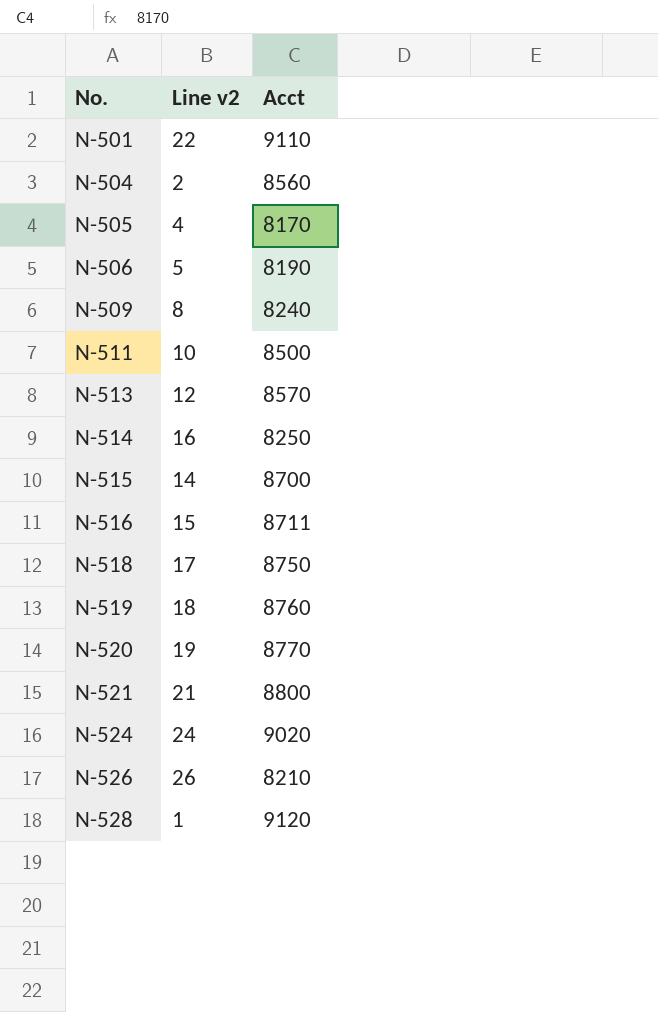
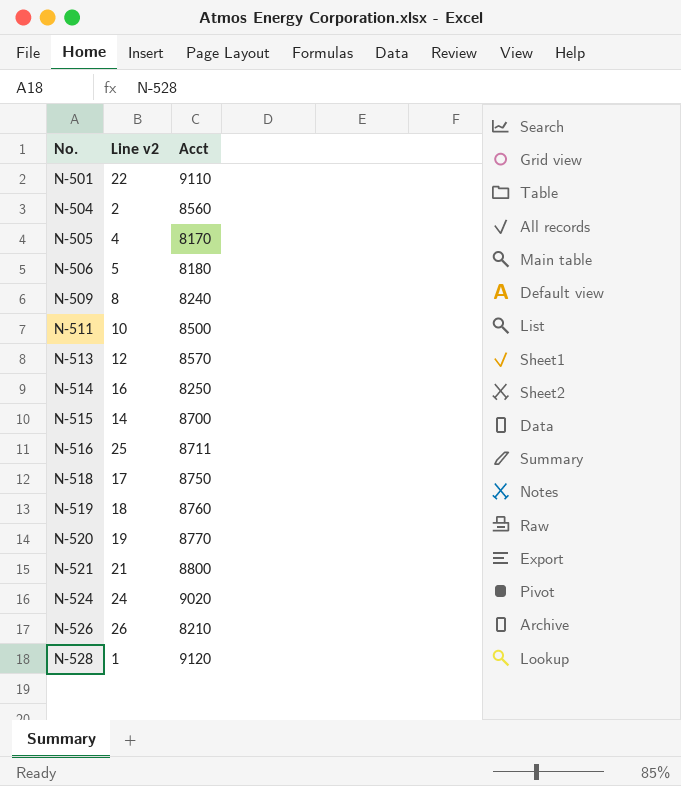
N-506 | Acct: 8190 -> 8180
N-516 | Line v2: 15 -> 25

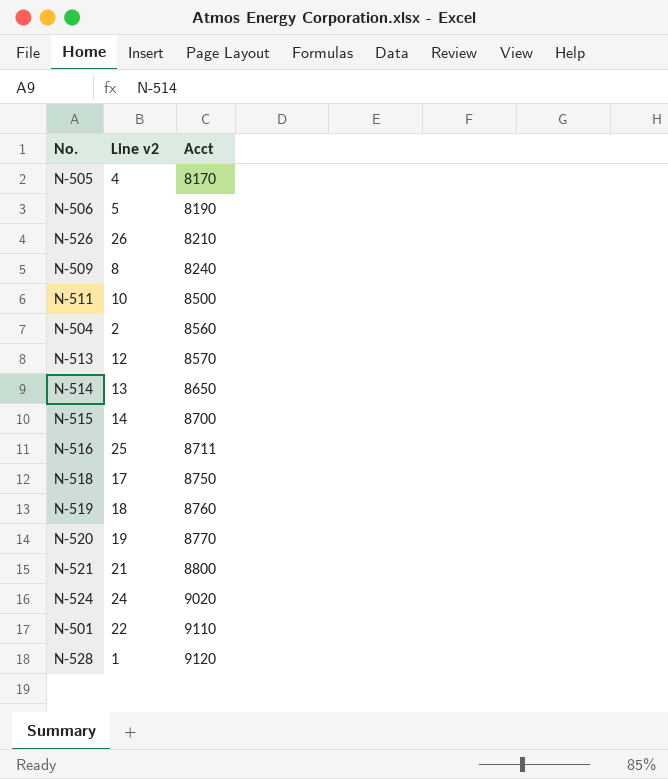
row order: No. ascending -> Acct ascending
N-506 | Acct: 8180 -> 8190
N-514 | Line v2: 16 -> 13
N-514 | Acct: 8250 -> 8650

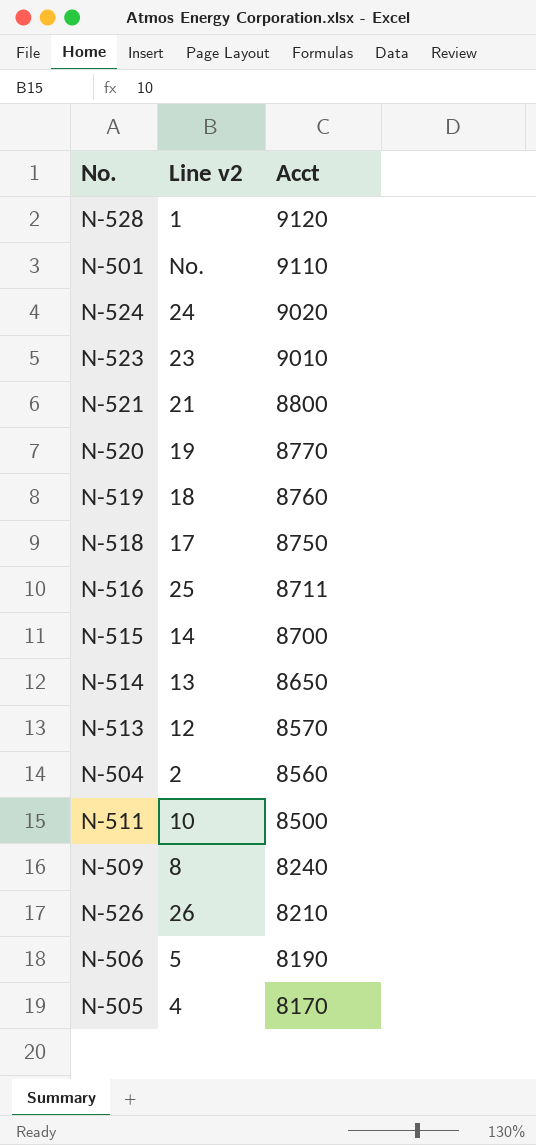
row order: Acct ascending -> Acct descending
N-501 | Line v2: 22 -> No.
row N-523: none -> 23 | 9010

